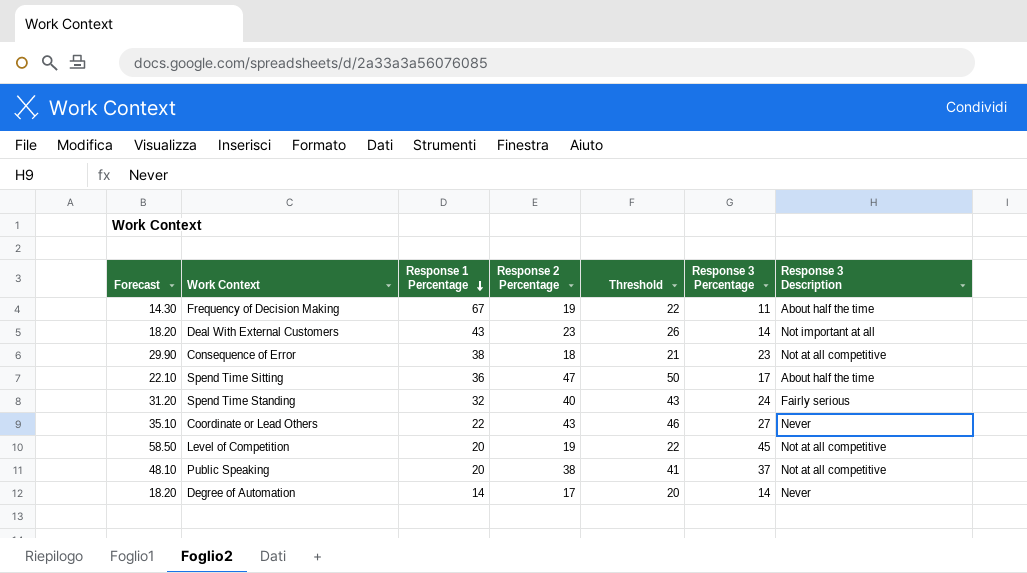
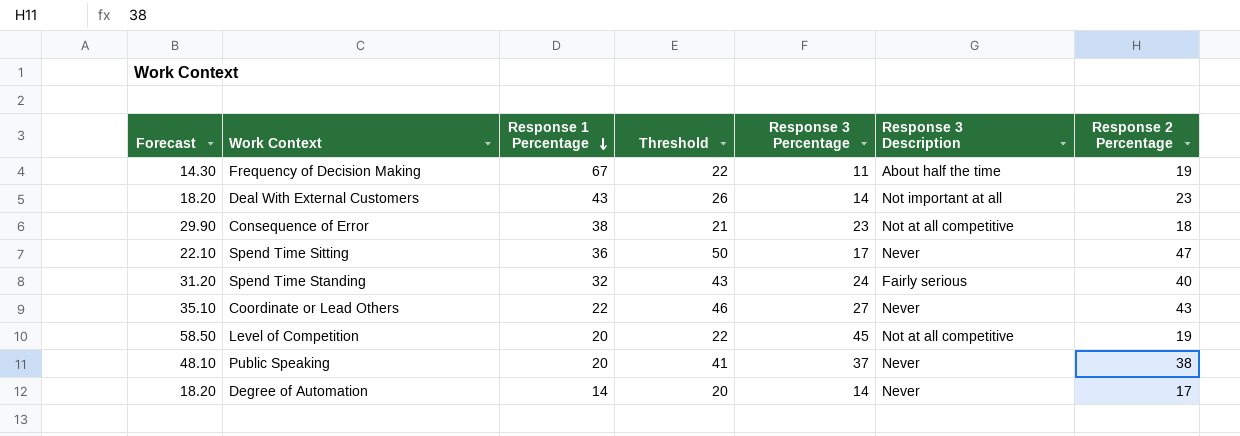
column Response 2 Percentage | position: 4 -> 7
Spend Time Sitting | Response 3 Description: About half the time -> Never
Public Speaking | Response 3 Description: Not at all competitive -> Never

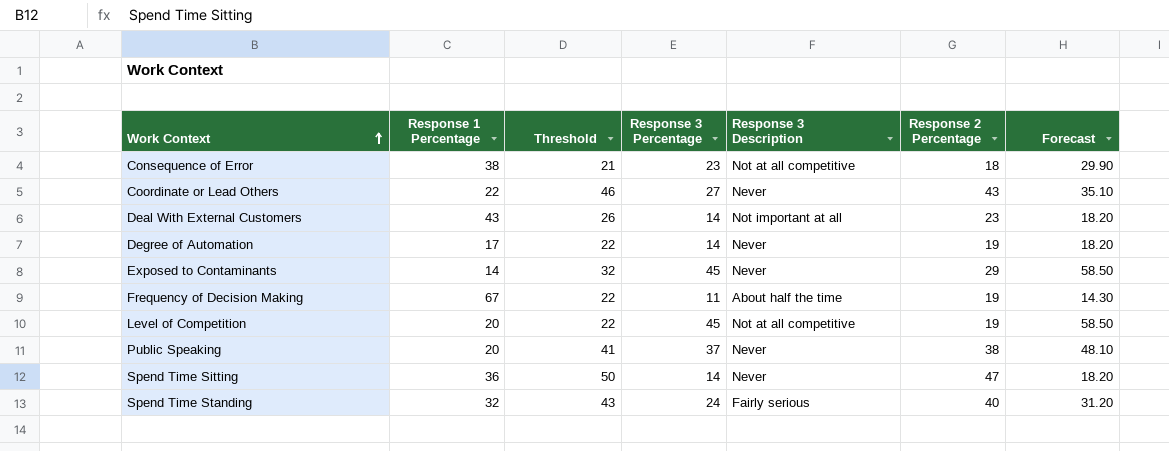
row order: Response 1 Percentage descending -> Work Context ascending
column Forecast | position: 1 -> 7
Degree of Automation | Response 1 Percentage: 14 -> 17
Degree of Automation | Threshold: 20 -> 22
Degree of Automation | Response 2 Percentage: 17 -> 19
row Exposed to Contaminants: none -> 14 | 32 | 45 | Never | 29 | 58.50
Spend Time Sitting | Response 3 Percentage: 17 -> 14
Spend Time Sitting | Forecast: 22.10 -> 18.20

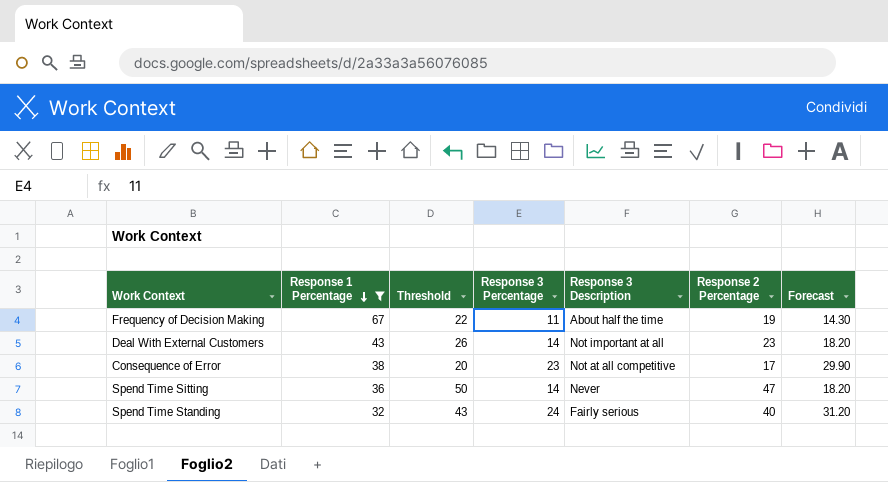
filter: none -> Response 1 Percentage >= 32
row order: Work Context ascending -> Response 1 Percentage descending
Consequence of Error | Threshold: 21 -> 20
Consequence of Error | Response 2 Percentage: 18 -> 17

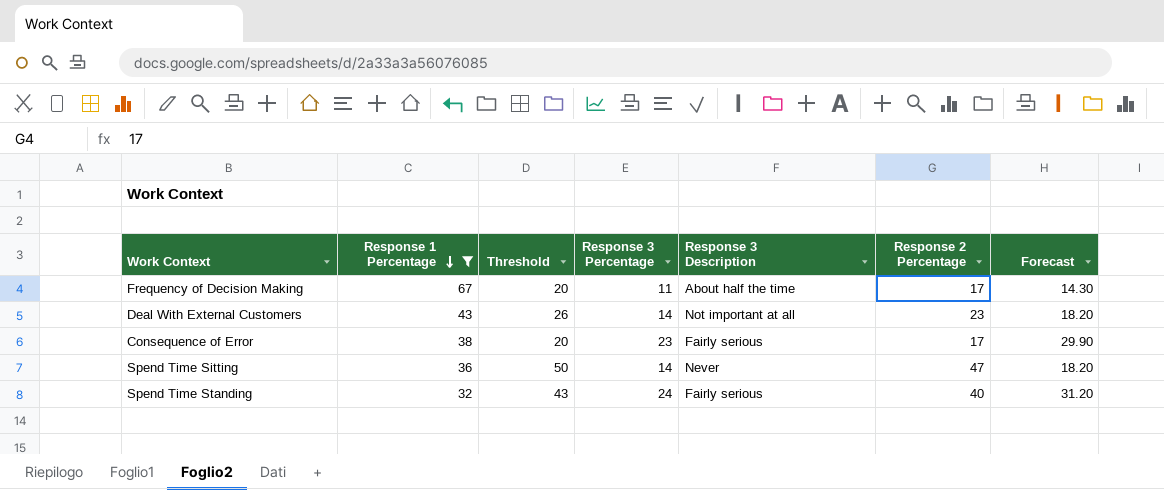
Frequency of Decision Making | Threshold: 22 -> 20
Frequency of Decision Making | Response 2 Percentage: 19 -> 17
Consequence of Error | Response 3 Description: Not at all competitive -> Fairly serious

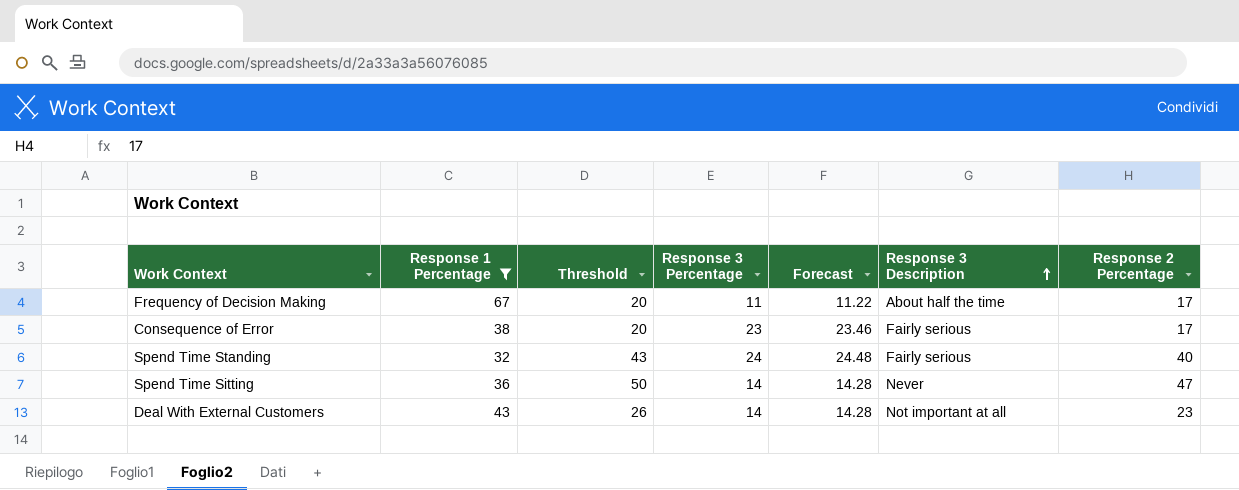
row order: Response 1 Percentage descending -> Response 3 Description ascending
column Forecast | formula: [Response 3 Percentage] * 1.3 -> [Response 3 Percentage] * 1.02
column Forecast | position: 7 -> 5

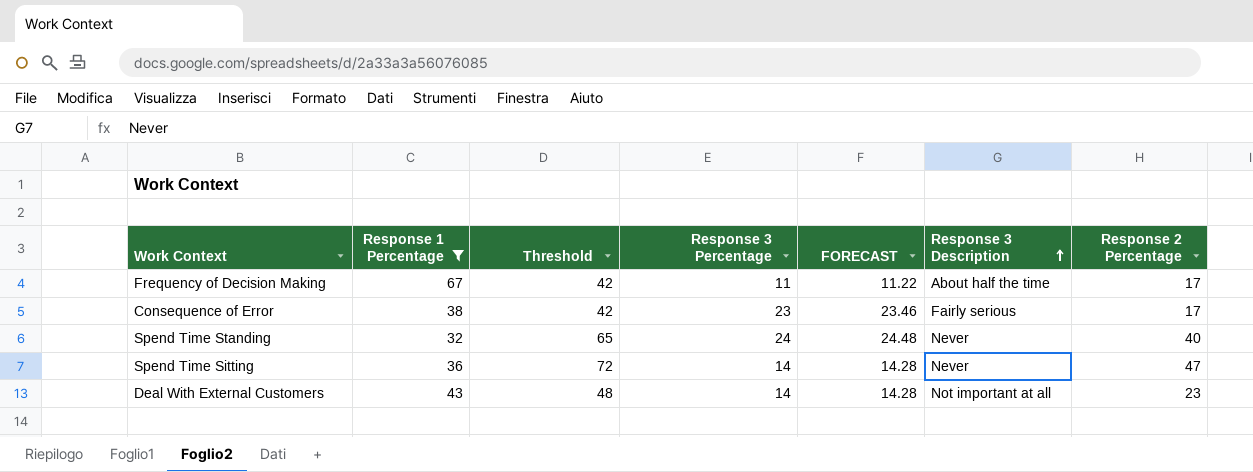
column Threshold | formula: [Response 2 Percentage] + 3 -> [Response 2 Percentage] + 25
column name: Forecast -> FORECAST
Spend Time Standing | Response 3 Description: Fairly serious -> Never

